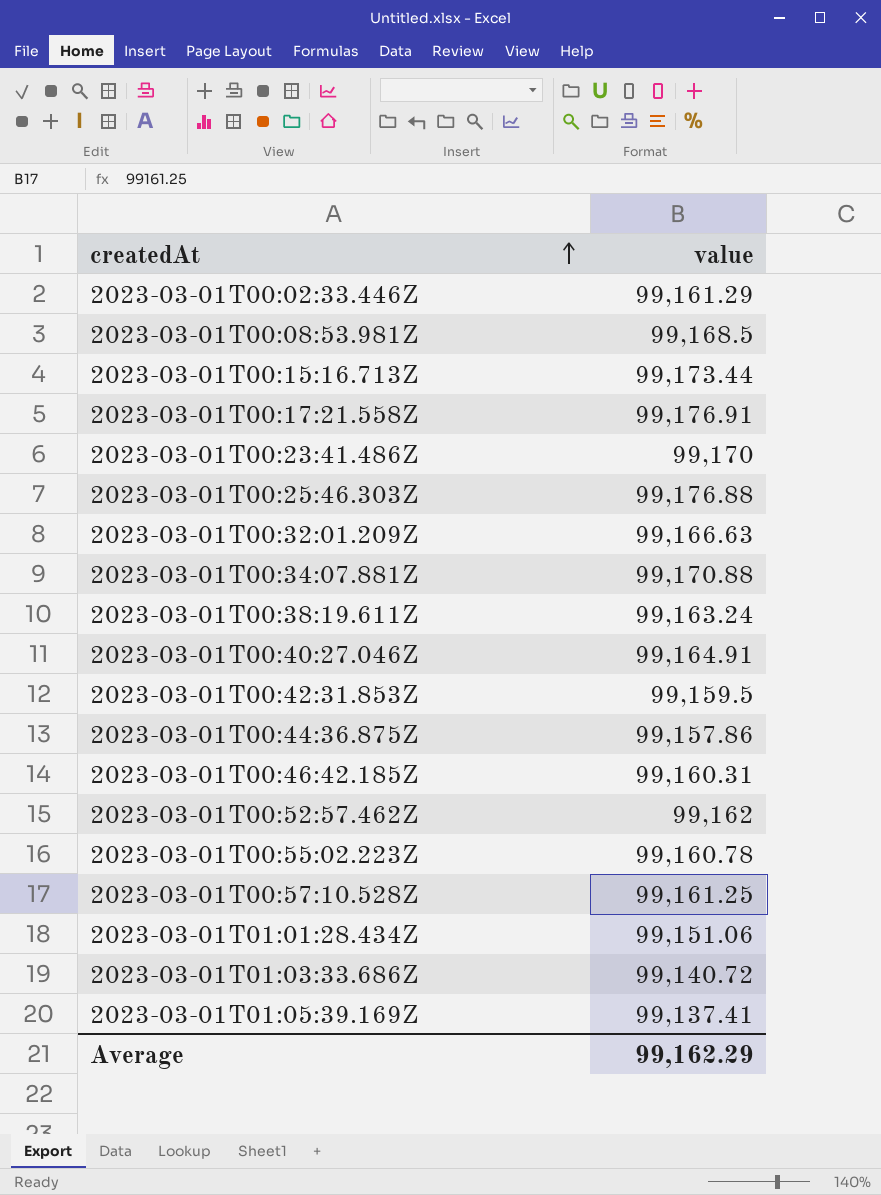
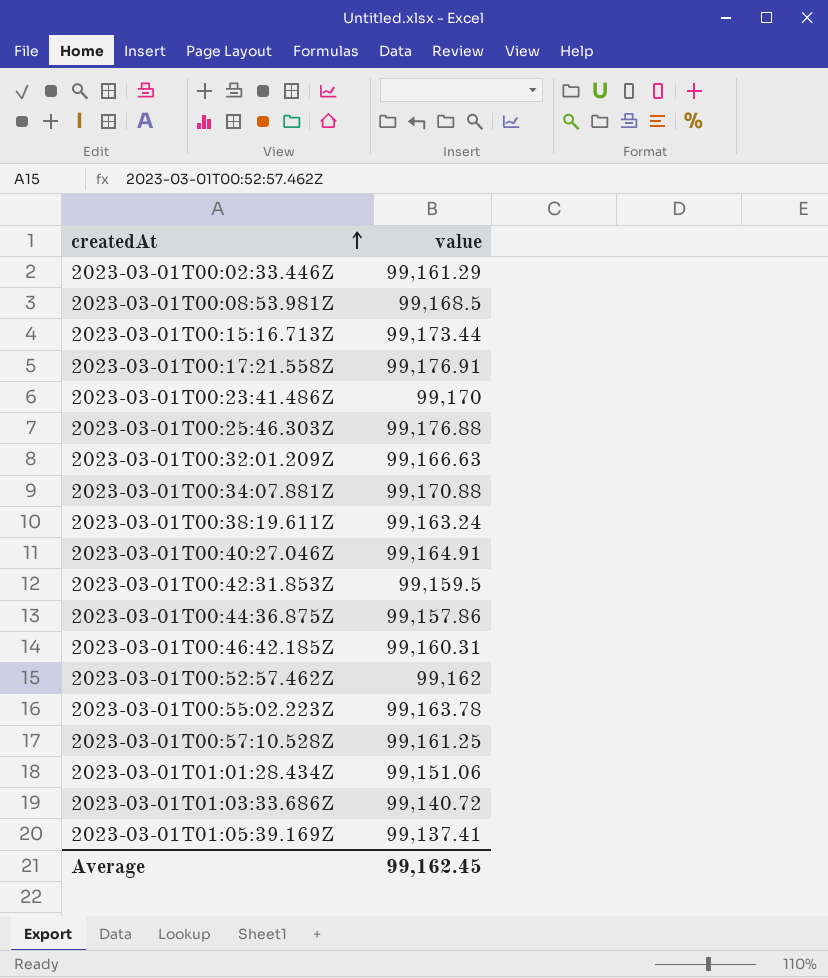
2023-03-01T00:55:02.223Z | value: 99,160.78 -> 99,163.78
Average | value: 99,162.29 -> 99,162.45

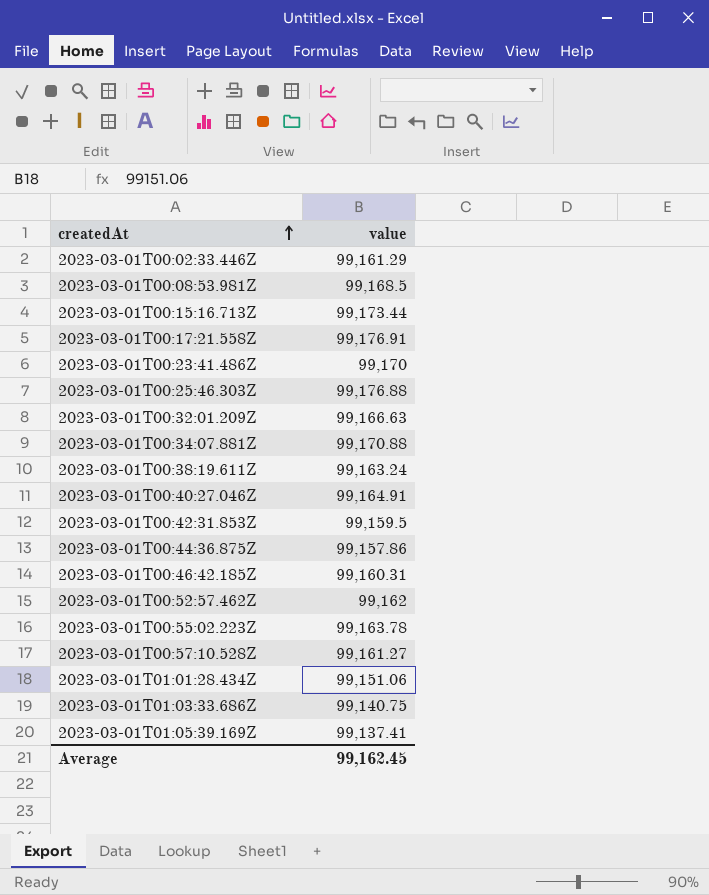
2023-03-01T00:57:10.528Z | value: 99,161.25 -> 99,161.27
2023-03-01T01:03:33.686Z | value: 99,140.72 -> 99,140.75

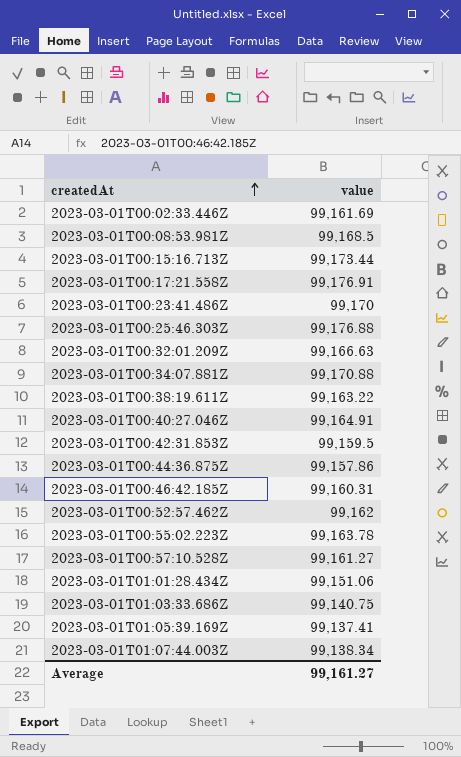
2023-03-01T00:02:33.446Z | value: 99,161.29 -> 99,161.69
2023-03-01T00:38:19.611Z | value: 99,163.24 -> 99,163.22
row 2023-03-01T01:07:44.003Z: none -> 99,138.34
Average | value: 99,162.45 -> 99,161.27

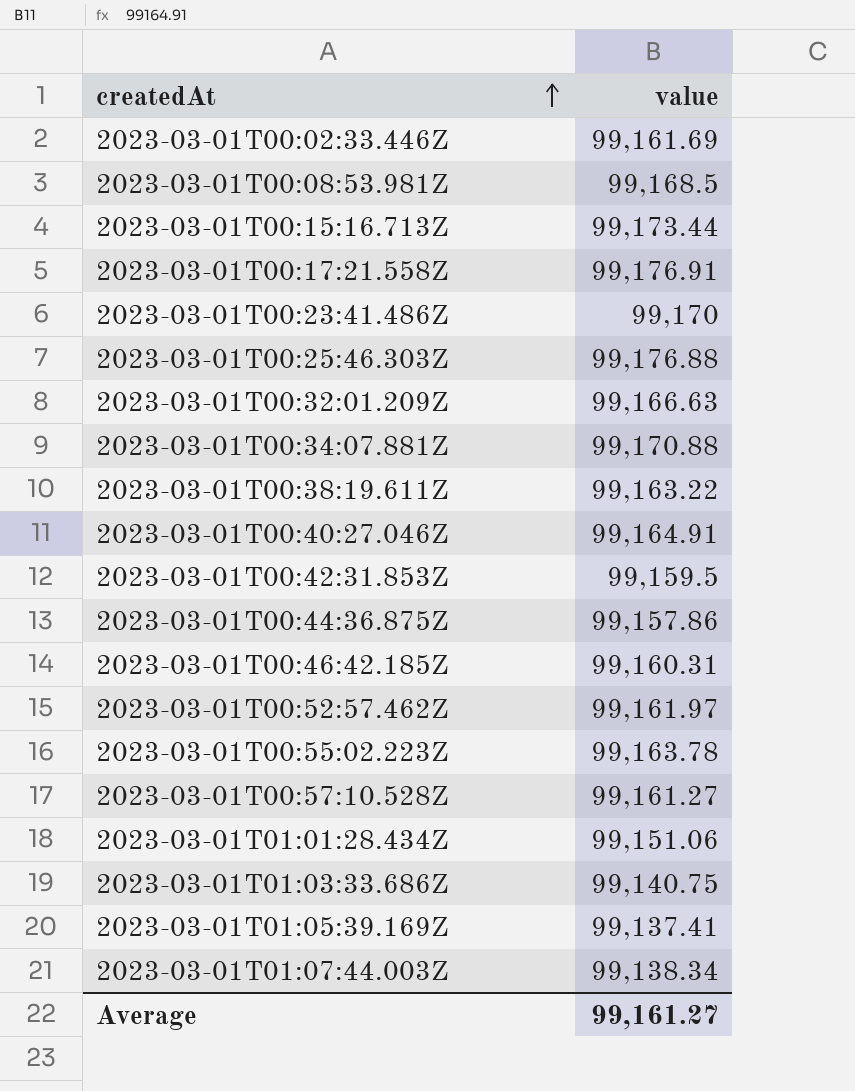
2023-03-01T00:52:57.462Z | value: 99,162 -> 99,161.97

